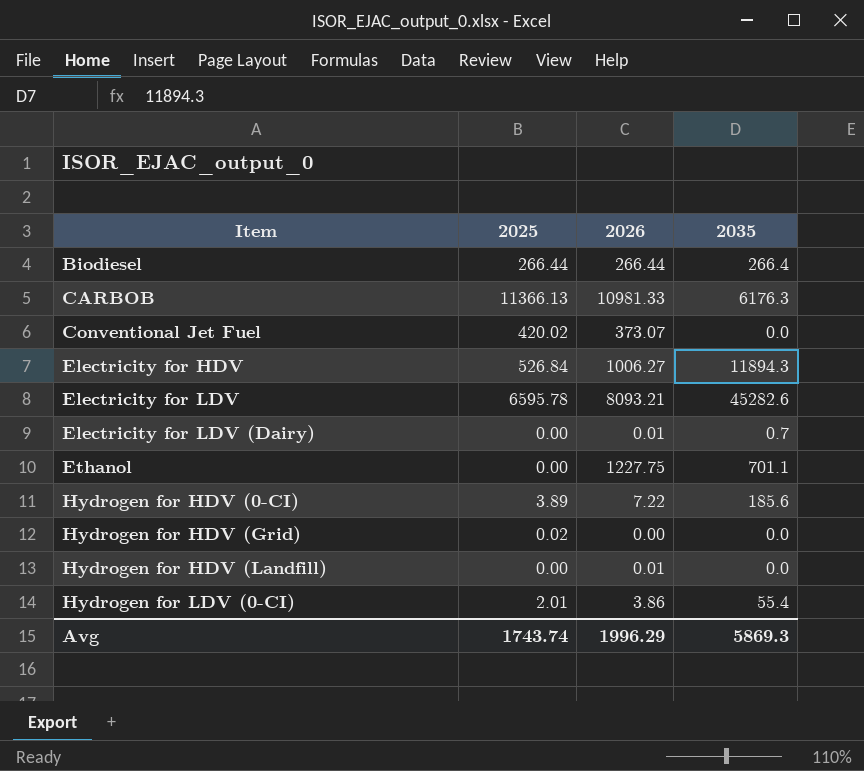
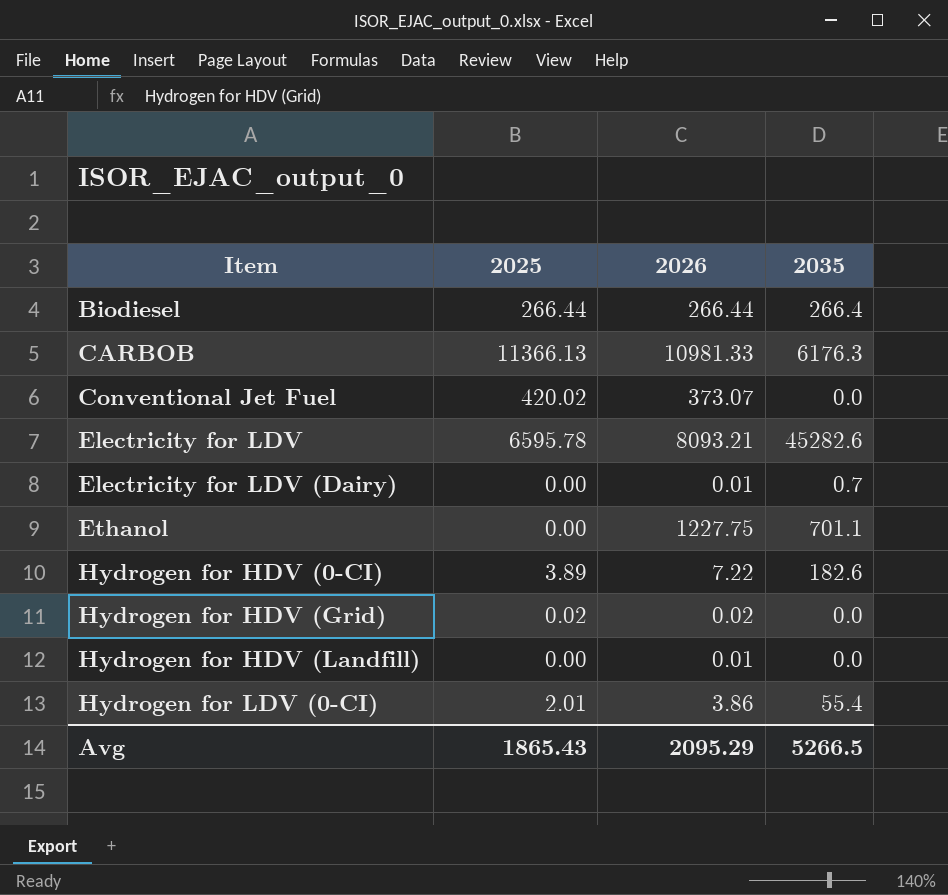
row Electricity for HDV: 526.84 | 1006.27 | 11894.3 -> none
Hydrogen for HDV (0-CI) | 2035: 185.6 -> 182.6
Hydrogen for HDV (Grid) | 2026: 0.00 -> 0.02
Avg | 2025: 1743.74 -> 1865.43
Avg | 2026: 1996.29 -> 2095.29
Avg | 2035: 5869.3 -> 5266.5

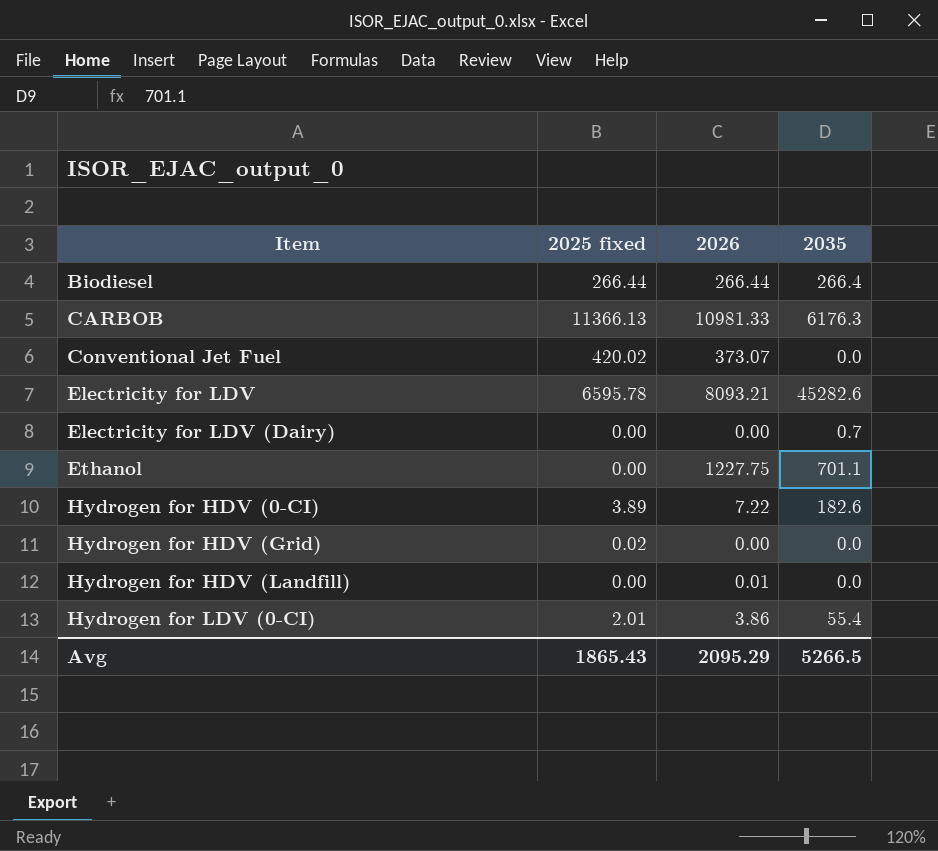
column name: 2025 -> 2025 fixed
Electricity for LDV (Dairy) | 2026: 0.01 -> 0.00
Hydrogen for HDV (Grid) | 2026: 0.02 -> 0.00

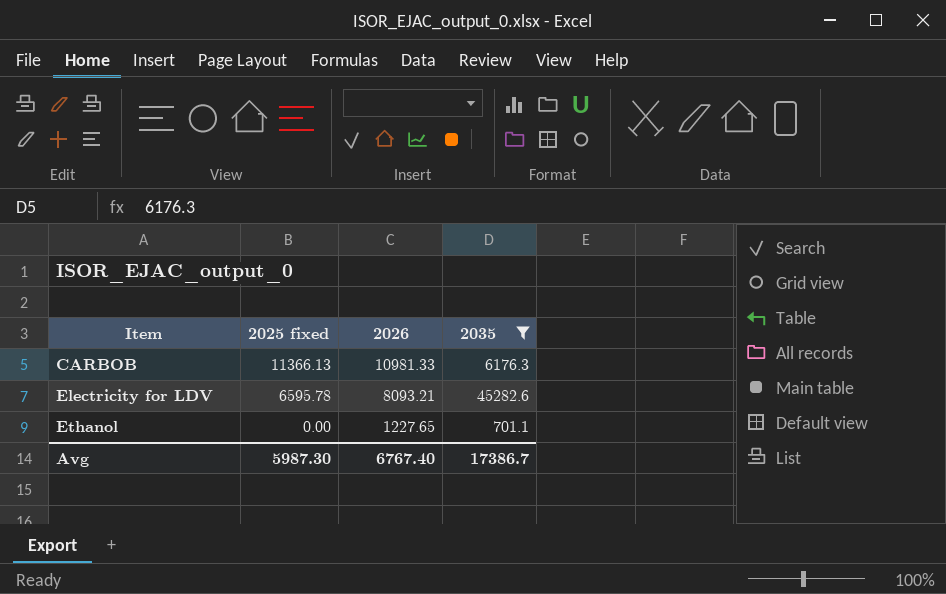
filter: none -> 2035 >= 701.1
Ethanol | 2026: 1227.75 -> 1227.65
Avg | 2025 fixed: 1865.43 -> 5987.30
Avg | 2026: 2095.29 -> 6767.40
Avg | 2035: 5266.5 -> 17386.7

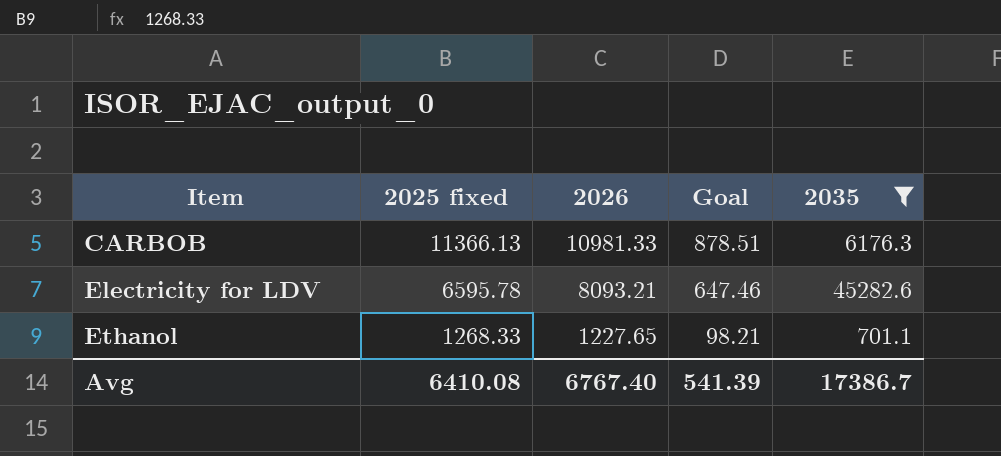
column Goal | formula: none -> [2026] * 0.08
Ethanol | 2025 fixed: 0.00 -> 1268.33
Avg | 2025 fixed: 5987.30 -> 6410.08

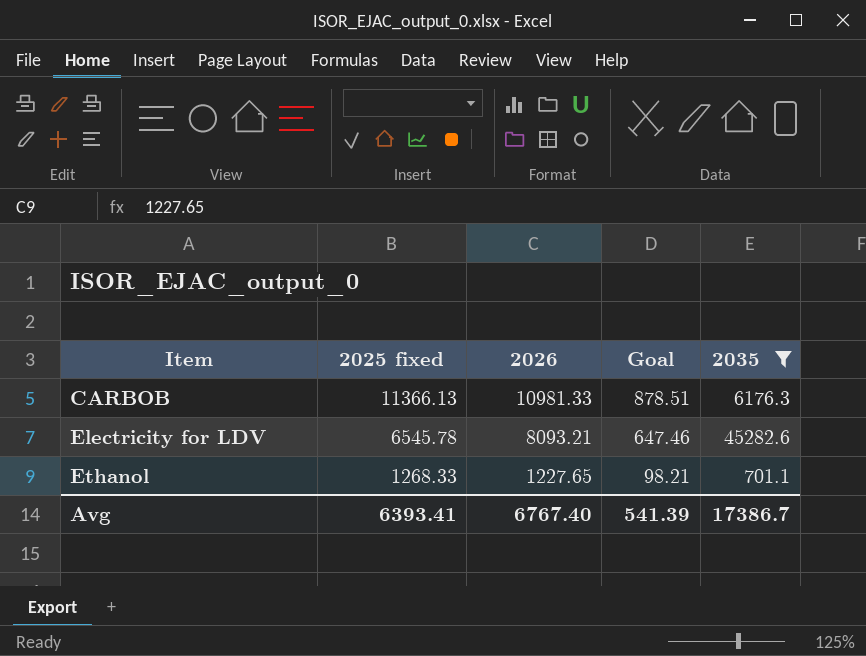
Electricity for LDV | 2025 fixed: 6595.78 -> 6545.78
Avg | 2025 fixed: 6410.08 -> 6393.41

